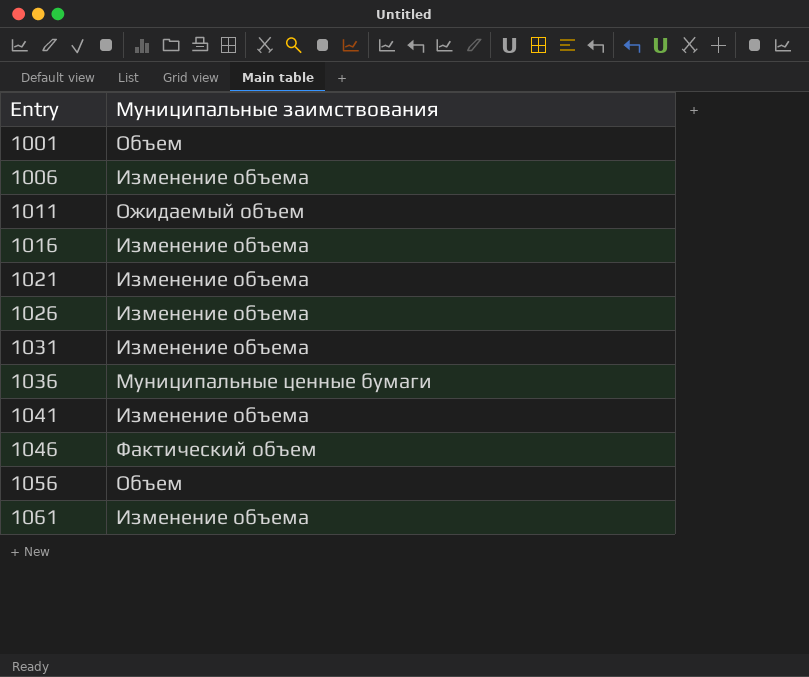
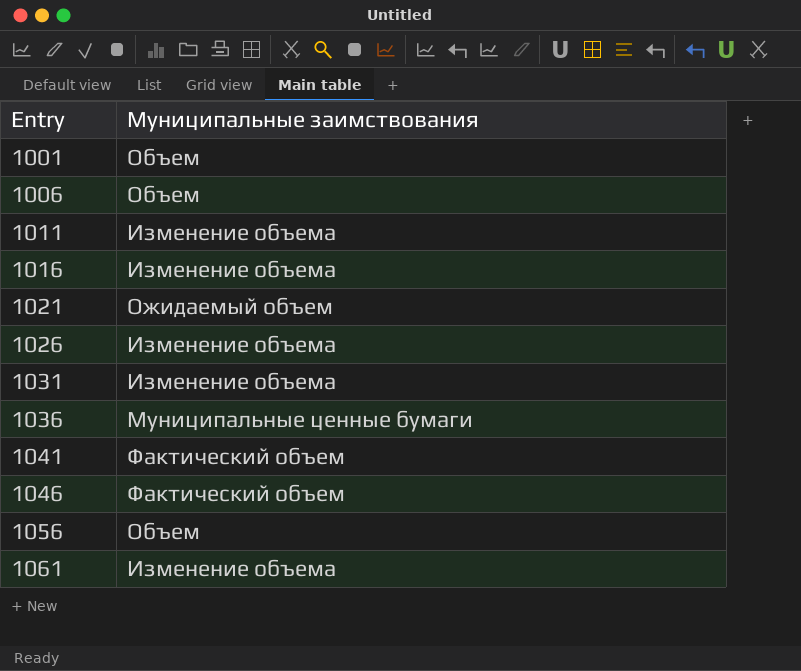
1006 | Муниципальные заимствования: Изменение объема -> Объем
1011 | Муниципальные заимствования: Ожидаемый объем -> Изменение объема
1021 | Муниципальные заимствования: Изменение объема -> Ожидаемый объем
1041 | Муниципальные заимствования: Изменение объема -> Фактический объем

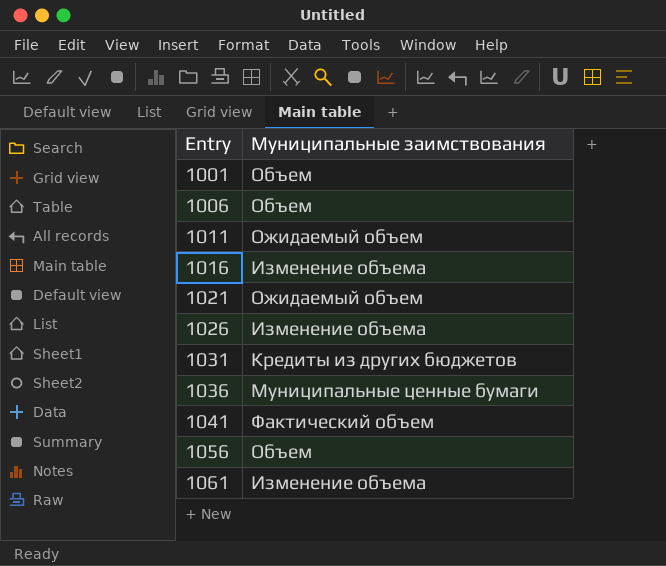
row 1046: Фактический объем -> none
1011 | Муниципальные заимствования: Изменение объема -> Ожидаемый объем
1031 | Муниципальные заимствования: Изменение объема -> Кредиты из других бюджетов

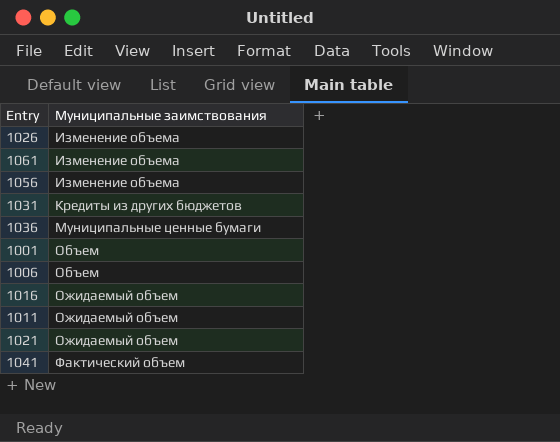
row order: Entry ascending -> Муниципальные заимствования ascending
1056 | Муниципальные заимствования: Объем -> Изменение объема
1016 | Муниципальные заимствования: Изменение объема -> Ожидаемый объем

